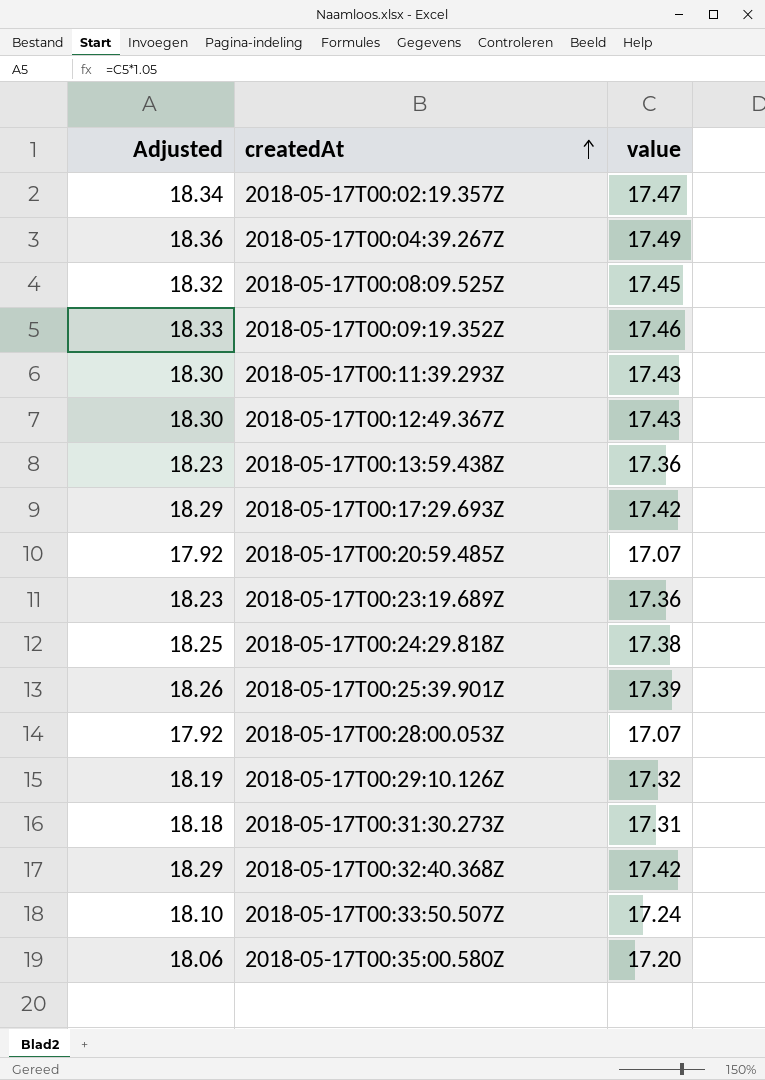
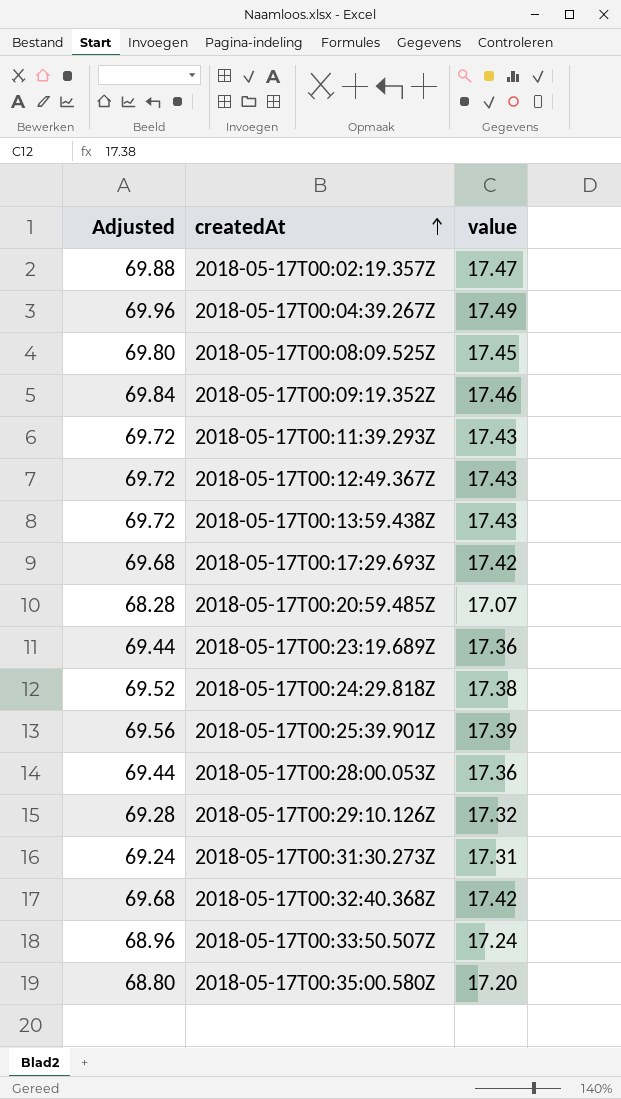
column Adjusted | formula: [value] * 1.05 -> [value] * 4
2018-05-17T00:13:59.438Z | value: 17.36 -> 17.43
2018-05-17T00:28:00.053Z | value: 17.07 -> 17.36

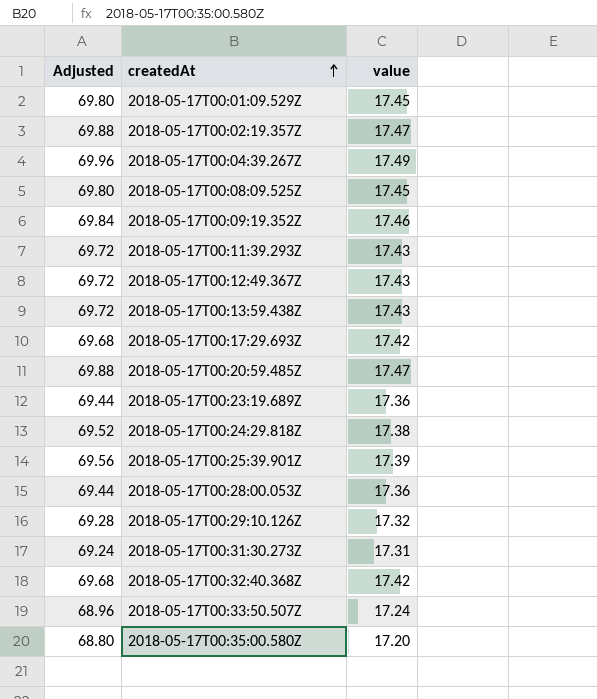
row 2018-05-17T00:01:09.529Z: none -> 69.80 | 17.45
2018-05-17T00:20:59.485Z | Adjusted: 68.28 -> 69.88
2018-05-17T00:20:59.485Z | value: 17.07 -> 17.47

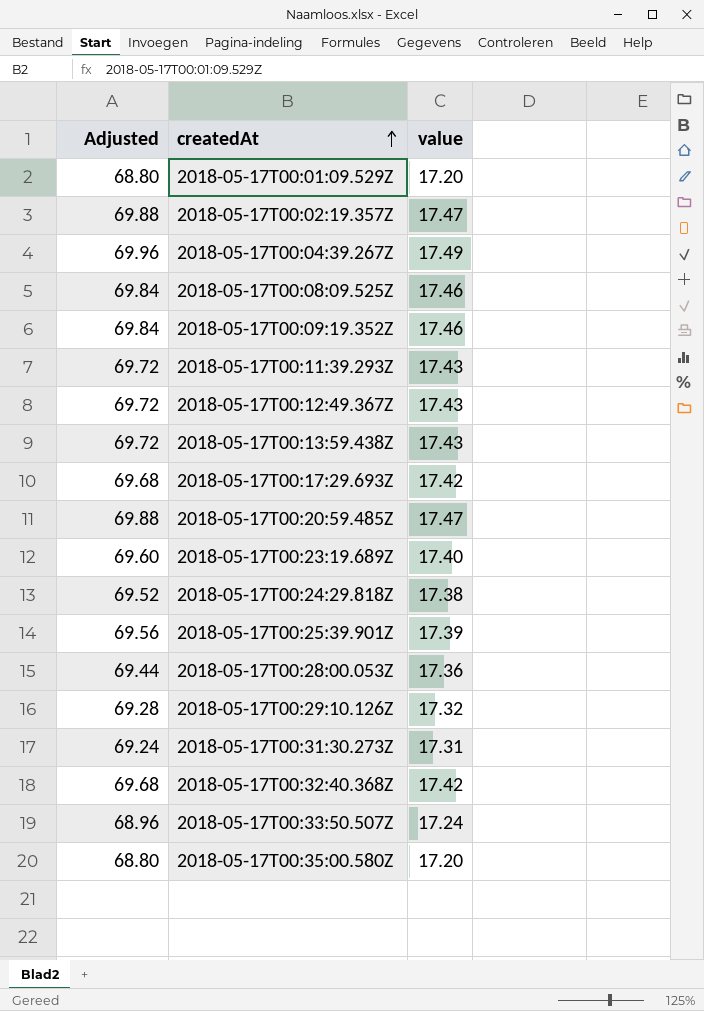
2018-05-17T00:01:09.529Z | Adjusted: 69.80 -> 68.80
2018-05-17T00:01:09.529Z | value: 17.45 -> 17.20
2018-05-17T00:08:09.525Z | Adjusted: 69.80 -> 69.84
2018-05-17T00:08:09.525Z | value: 17.45 -> 17.46
2018-05-17T00:23:19.689Z | Adjusted: 69.44 -> 69.60
2018-05-17T00:23:19.689Z | value: 17.36 -> 17.40

